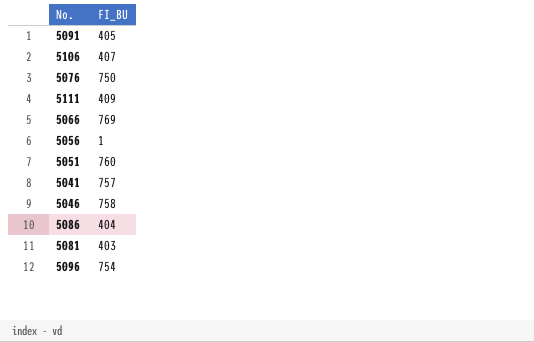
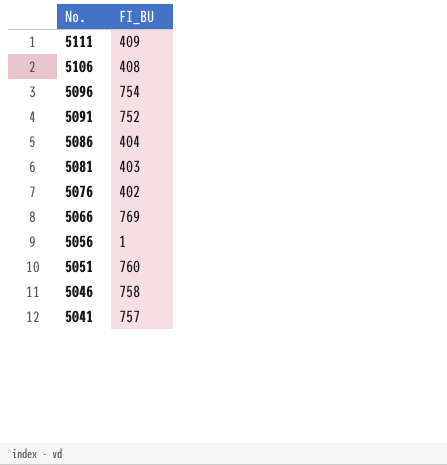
row order: none -> No. descending
5106 | FI_BU: 407 -> 408
5091 | FI_BU: 405 -> 752
5076 | FI_BU: 750 -> 402

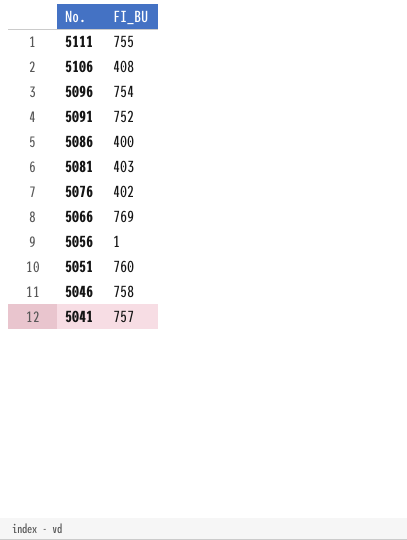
5111 | FI_BU: 409 -> 755
5086 | FI_BU: 404 -> 400

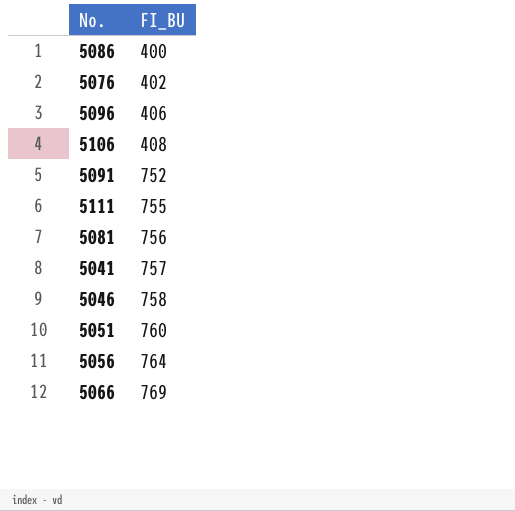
row order: No. descending -> FI_BU ascending
5096 | FI_BU: 754 -> 406
5081 | FI_BU: 403 -> 756
5056 | FI_BU: 1 -> 764

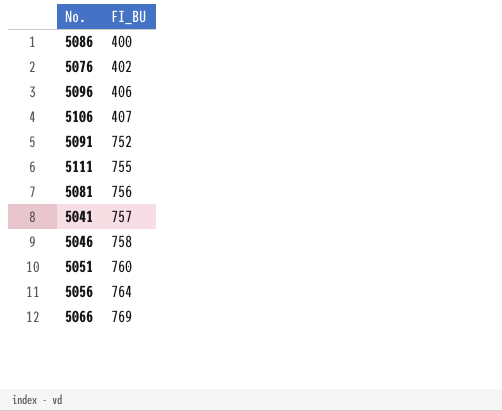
5106 | FI_BU: 408 -> 407

